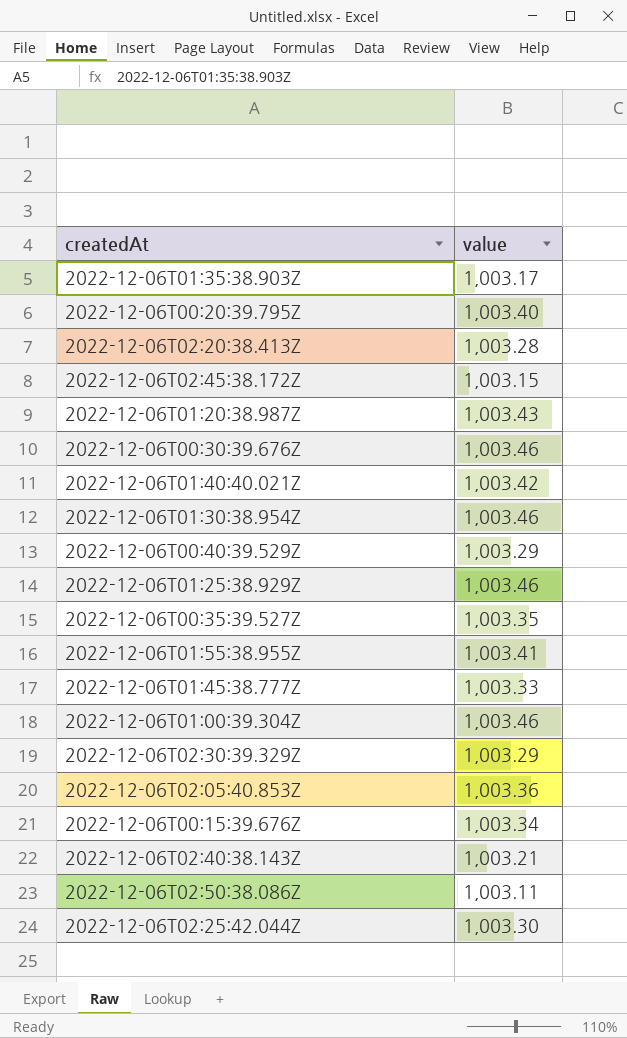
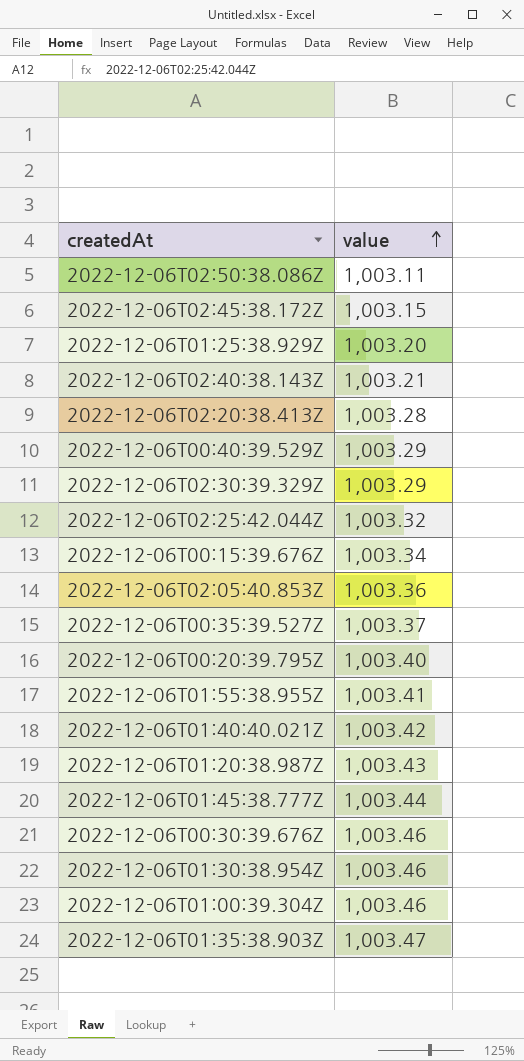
row order: none -> value ascending
2022-12-06T01:25:38.929Z | value: 1,003.46 -> 1,003.20
2022-12-06T02:25:42.044Z | value: 1,003.30 -> 1,003.32
2022-12-06T00:35:39.527Z | value: 1,003.35 -> 1,003.37
2022-12-06T01:45:38.777Z | value: 1,003.33 -> 1,003.44
2022-12-06T01:35:38.903Z | value: 1,003.17 -> 1,003.47

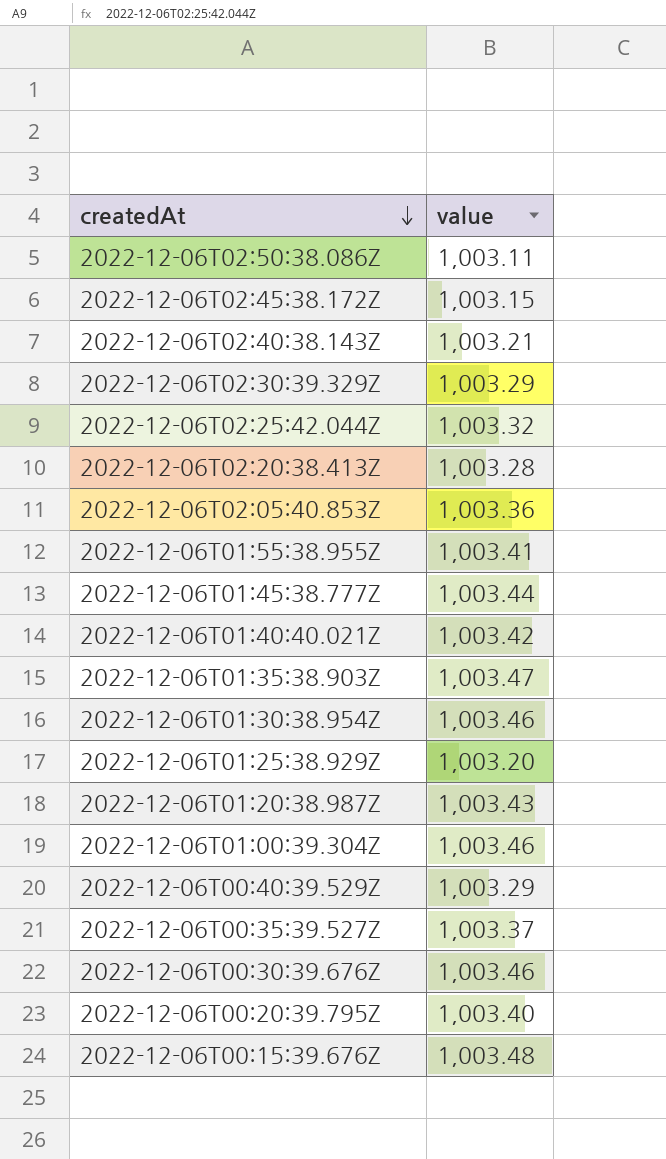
row order: value ascending -> createdAt descending
2022-12-06T00:15:39.676Z | value: 1,003.34 -> 1,003.48

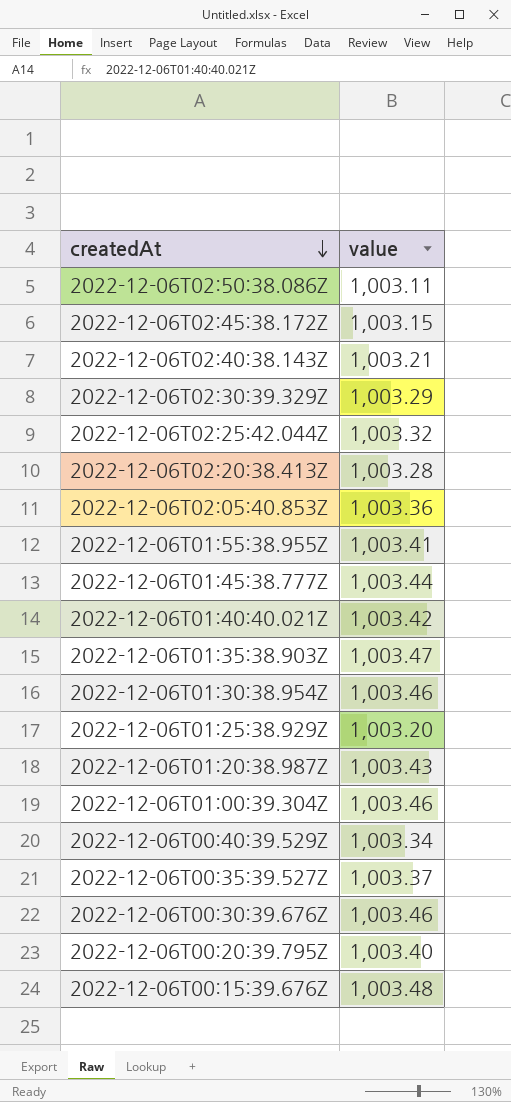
2022-12-06T00:40:39.529Z | value: 1,003.29 -> 1,003.34

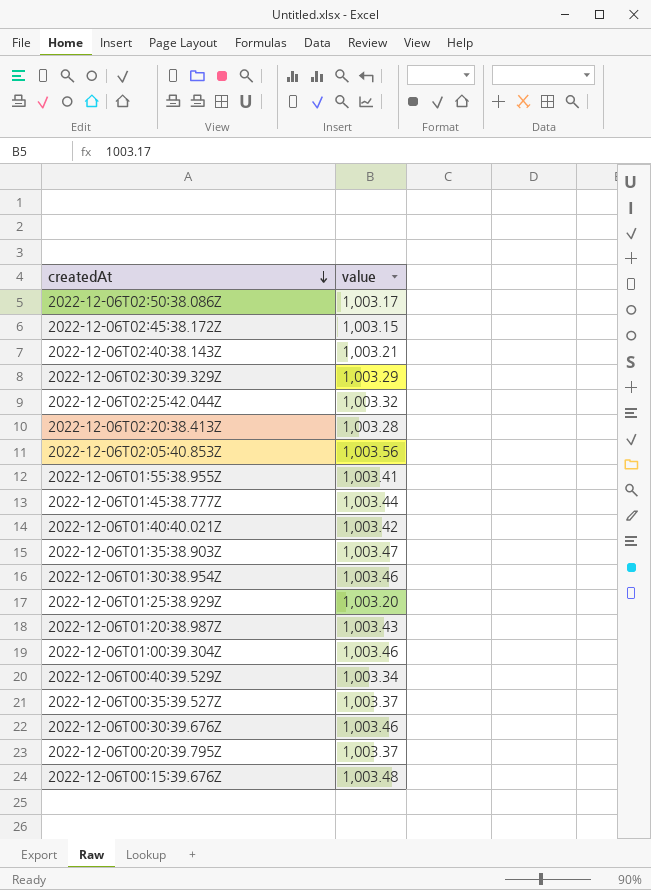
2022-12-06T02:50:38.086Z | value: 1,003.11 -> 1,003.17
2022-12-06T02:05:40.853Z | value: 1,003.36 -> 1,003.56
2022-12-06T00:20:39.795Z | value: 1,003.40 -> 1,003.37

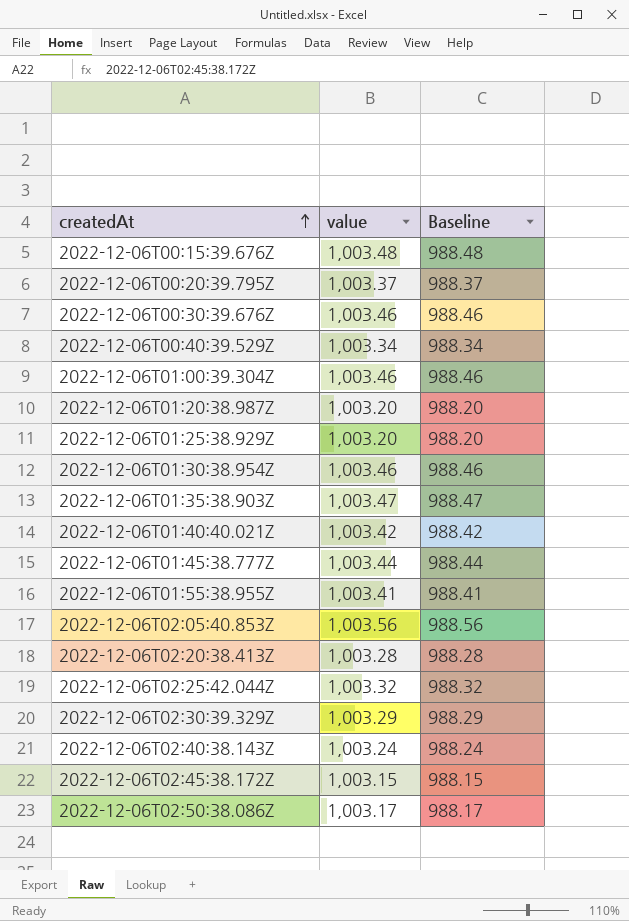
row order: createdAt descending -> createdAt ascending
column Baseline | formula: none -> [value] - 15
row 2022-12-06T00:35:39.527Z: 1,003.37 -> none
2022-12-06T01:20:38.987Z | value: 1,003.43 -> 1,003.20
2022-12-06T02:40:38.143Z | value: 1,003.21 -> 1,003.24

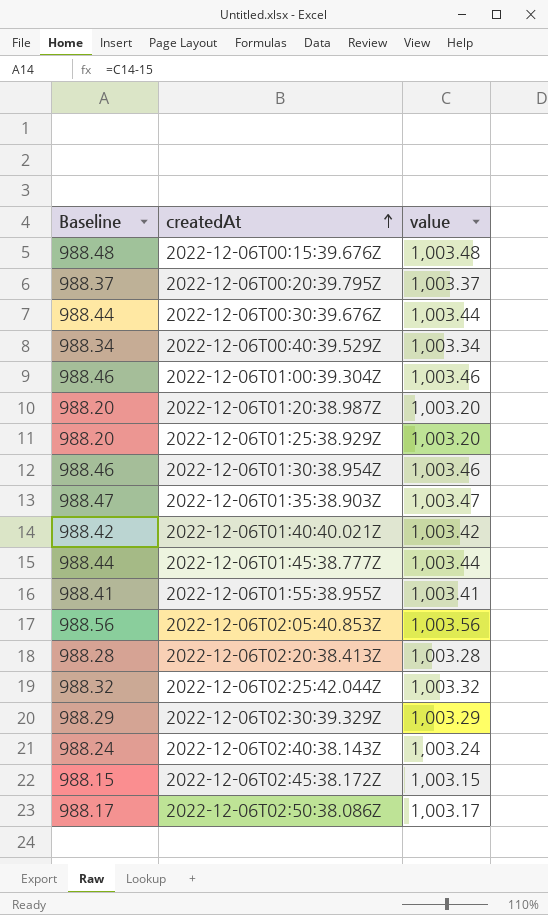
column Baseline | position: 3 -> 1
2022-12-06T00:30:39.676Z | Baseline: 988.46 -> 988.44
2022-12-06T00:30:39.676Z | value: 1,003.46 -> 1,003.44

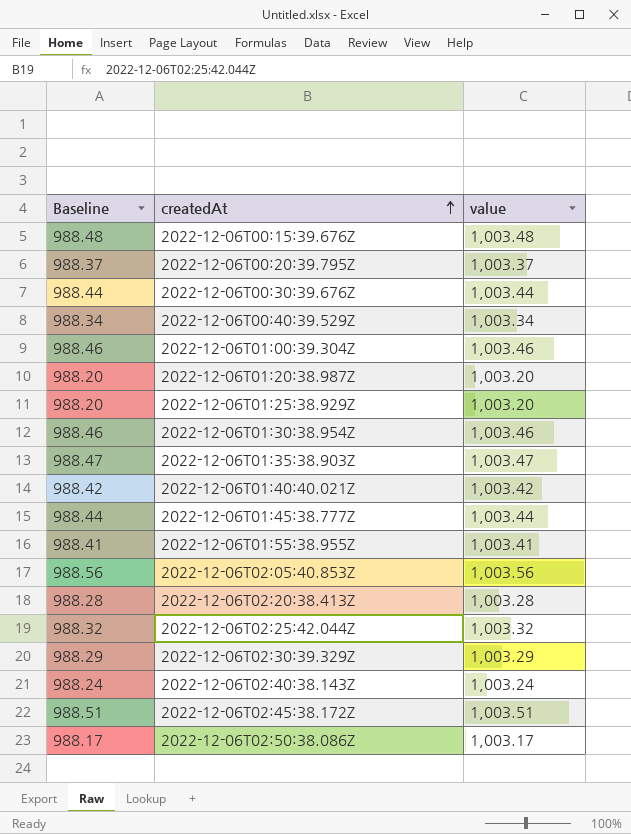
2022-12-06T02:45:38.172Z | Baseline: 988.15 -> 988.51
2022-12-06T02:45:38.172Z | value: 1,003.15 -> 1,003.51

